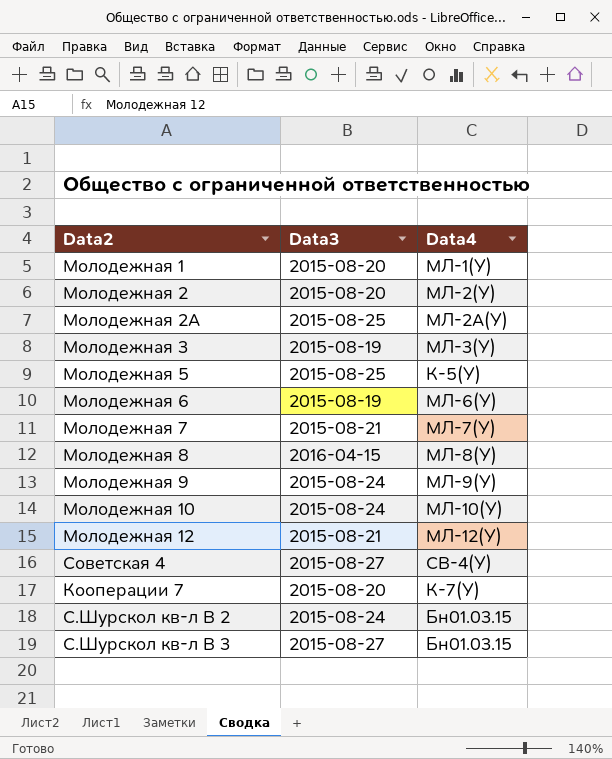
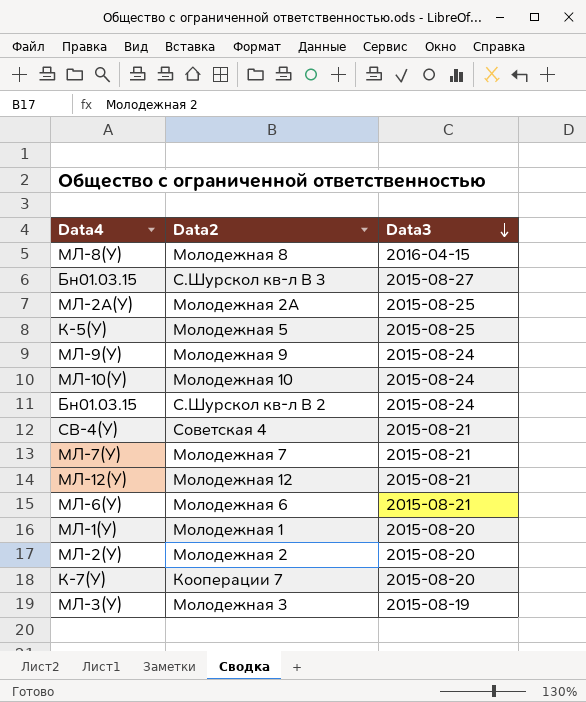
row order: none -> Data3 descending
column Data4 | position: 3 -> 1
Советская 4 | Data3: 2015-08-27 -> 2015-08-21
Молодежная 6 | Data3: 2015-08-19 -> 2015-08-21

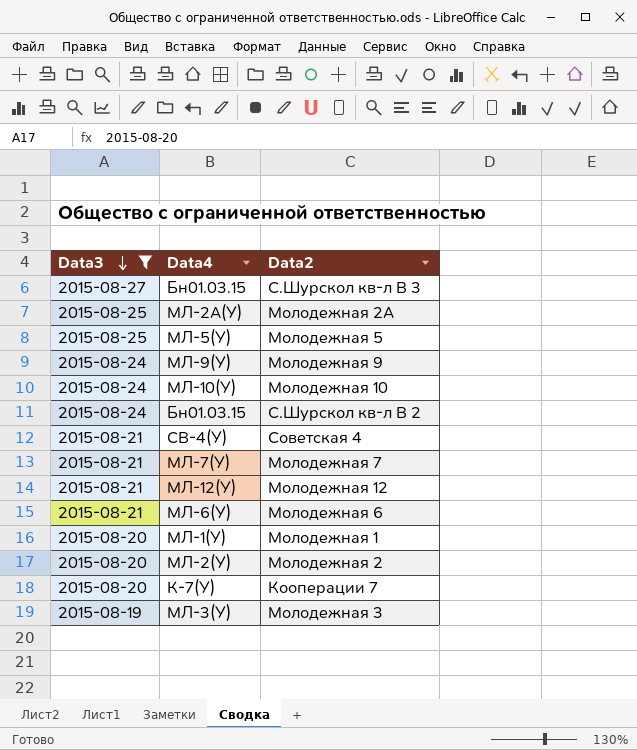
filter: none -> Data3 != 2016-04-15
column Data3 | position: 3 -> 1
Молодежная 5 | Data4: К-5(У) -> МЛ-5(У)

